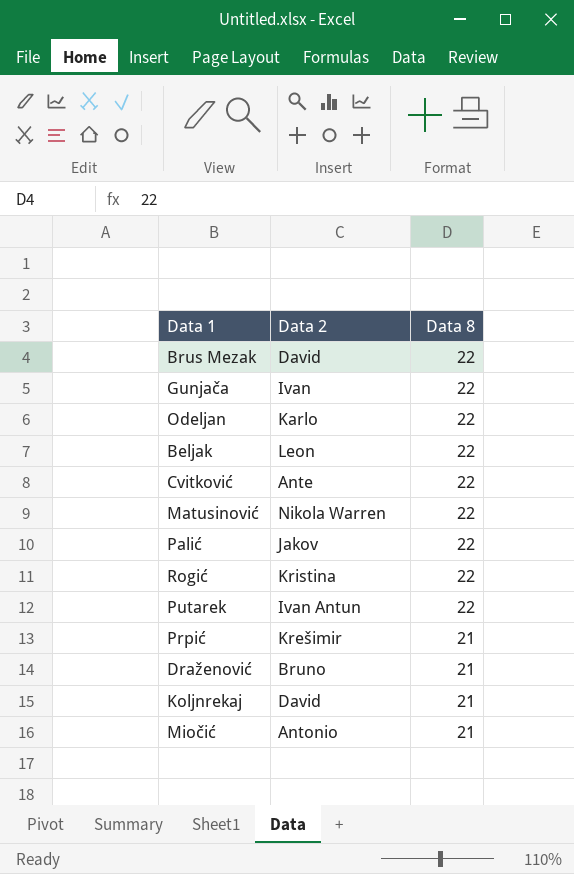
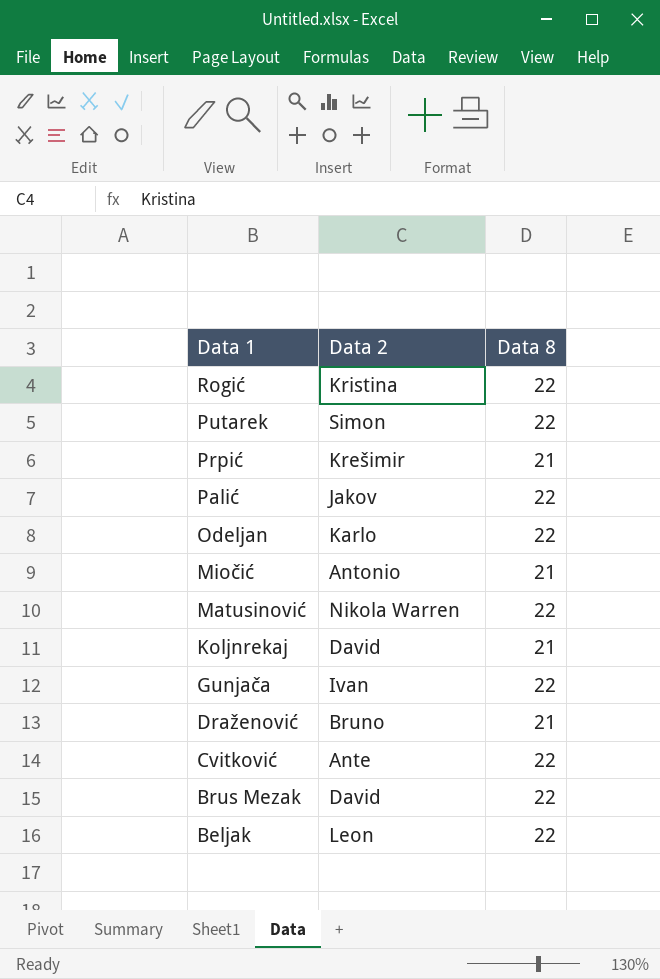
row order: Data 8 descending -> Data 1 descending
Putarek | Data 2: Ivan Antun -> Simon

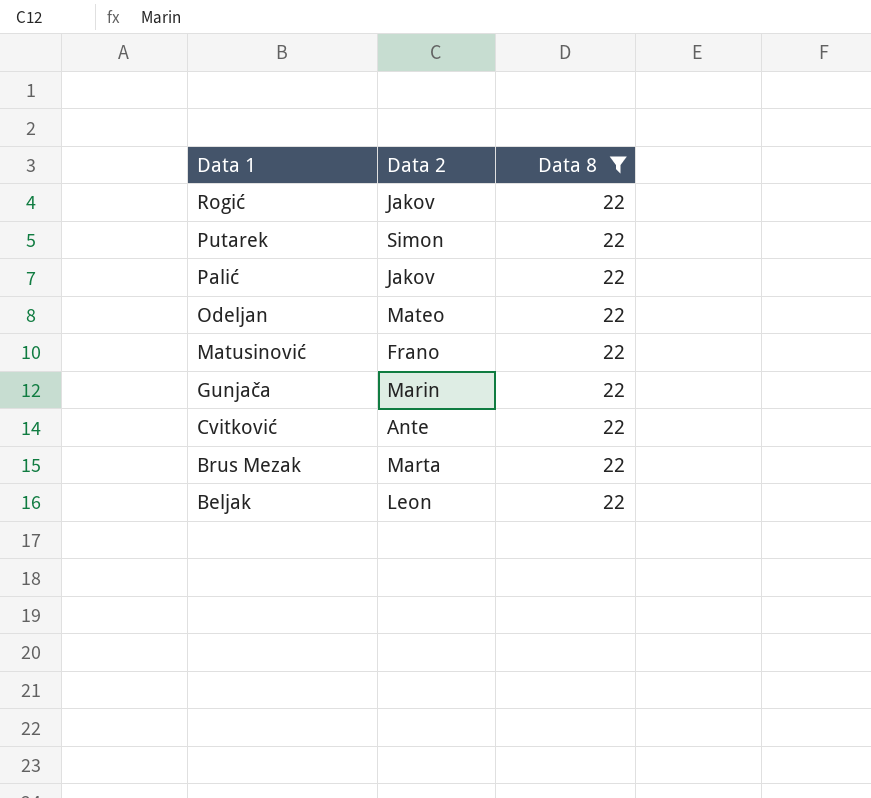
filter: none -> Data 8 = 22
Rogić | Data 2: Kristina -> Jakov
Odeljan | Data 2: Karlo -> Mateo
Matusinović | Data 2: Nikola Warren -> Frano
Gunjača | Data 2: Ivan -> Marin
Brus Mezak | Data 2: David -> Marta

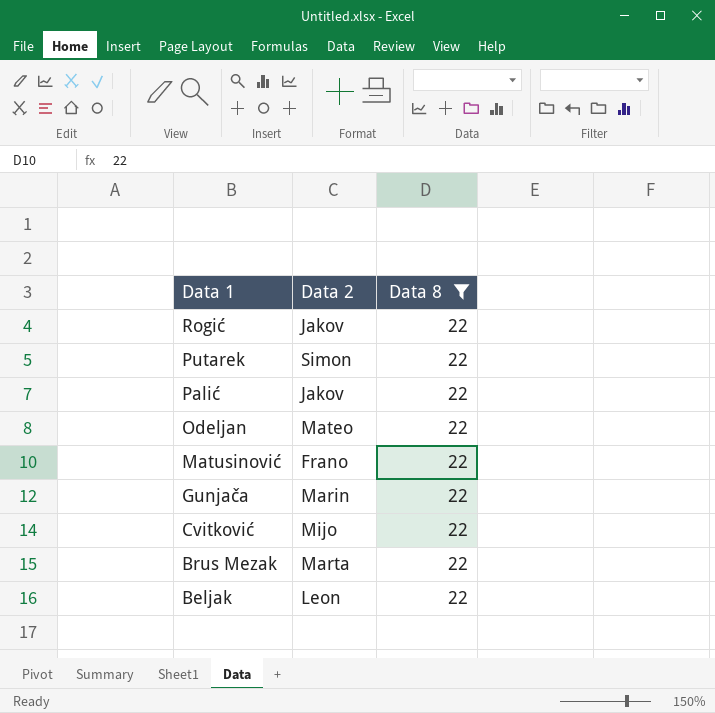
Cvitković | Data 2: Ante -> Mijo

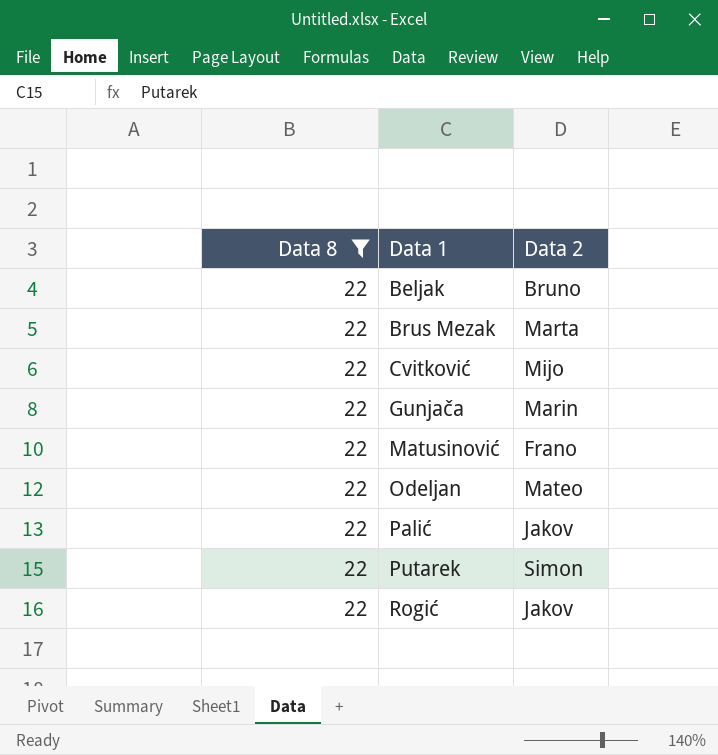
row order: Data 1 descending -> Data 1 ascending
column Data 8 | position: 3 -> 1
Beljak | Data 2: Leon -> Bruno

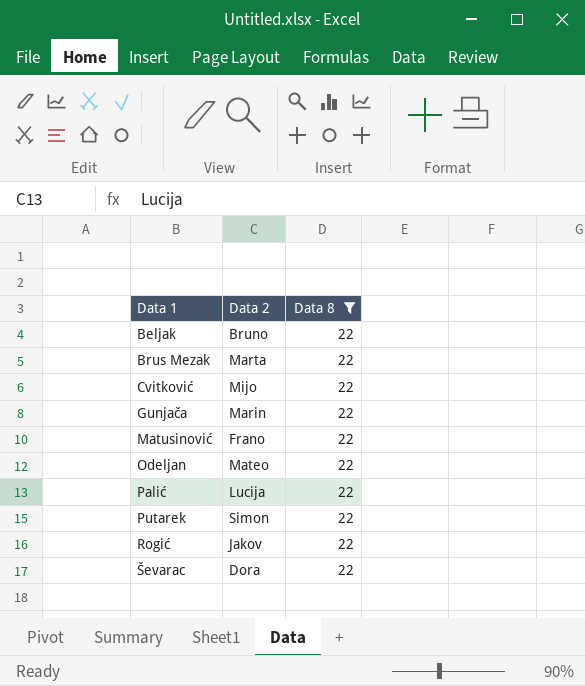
column Data 8 | position: 1 -> 3
Palić | Data 2: Jakov -> Lucija
row Ševarac: none -> Dora | 22

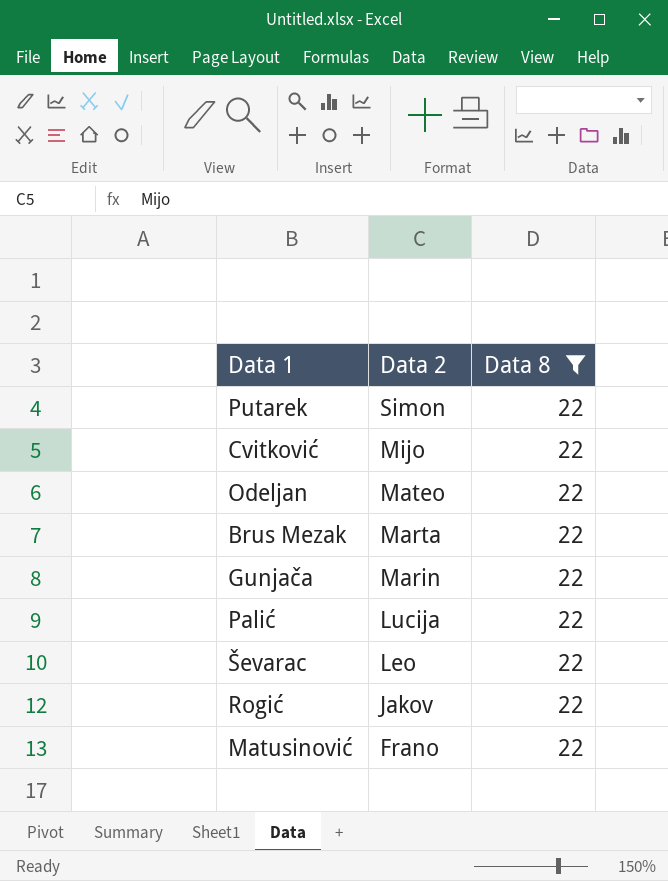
row order: Data 1 ascending -> Data 2 descending
row Beljak: Bruno | 22 -> none
Ševarac | Data 2: Dora -> Leo

